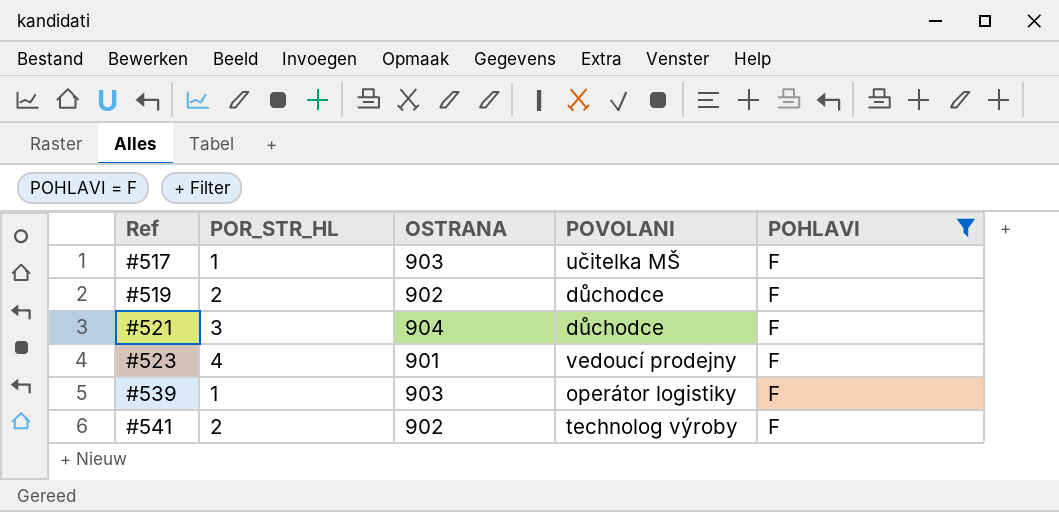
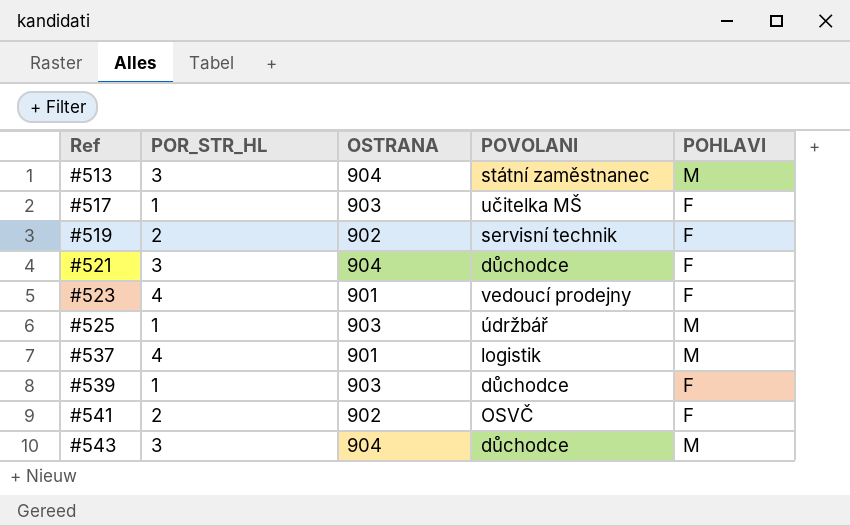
filter: POHLAVI = F -> none
#519 | POVOLANI: důchodce -> servisní technik
#539 | POVOLANI: operátor logistiky -> důchodce
#541 | POVOLANI: technolog výroby -> OSVČ

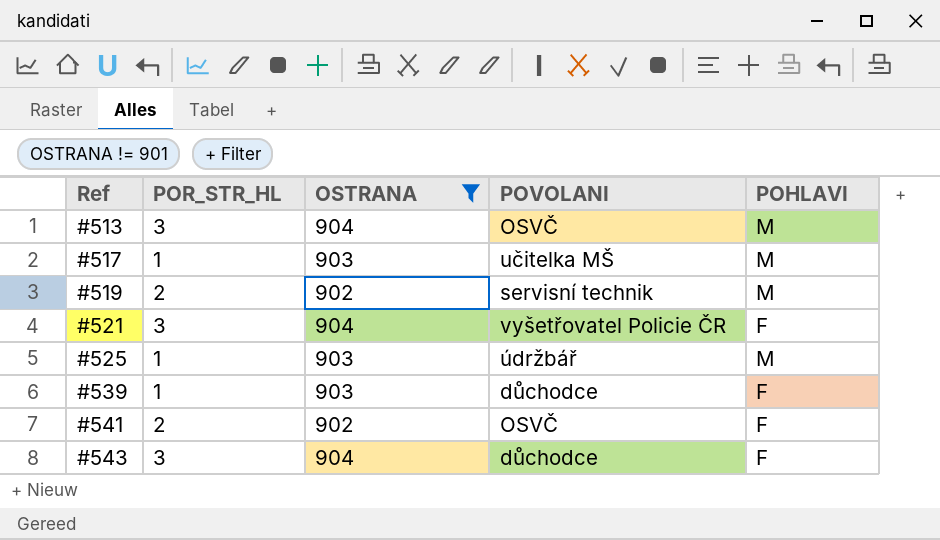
filter: none -> OSTRANA != 901
#513 | POVOLANI: státní zaměstnanec -> OSVČ
#517 | POHLAVI: F -> M
#519 | POHLAVI: F -> M
#521 | POVOLANI: důchodce -> vyšetřovatel Policie ČR
#543 | POHLAVI: M -> F

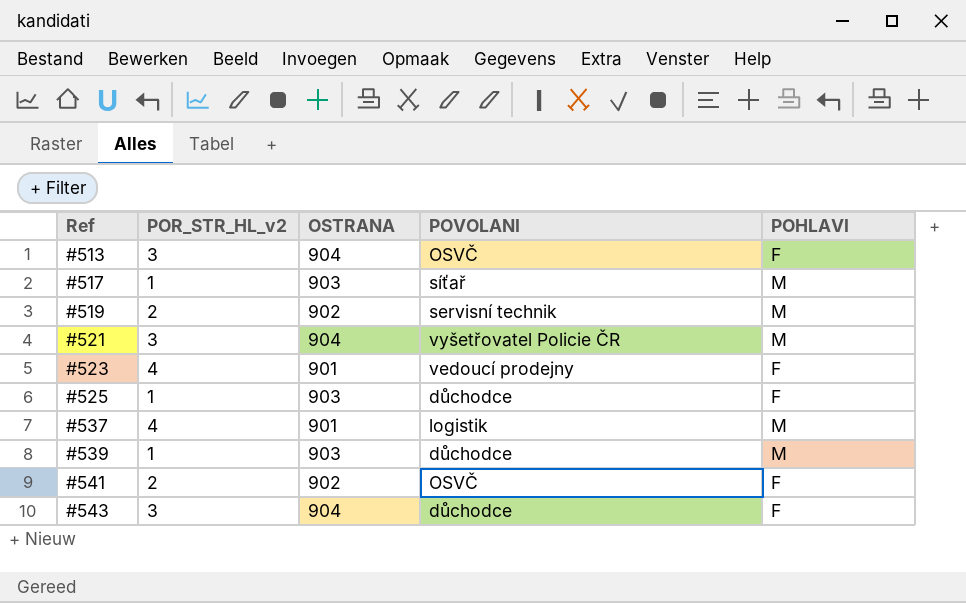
filter: OSTRANA != 901 -> none
column name: POR_STR_HL -> POR_STR_HL_v2
#513 | POHLAVI: M -> F
#517 | POVOLANI: učitelka MŠ -> síťař
#521 | POHLAVI: F -> M
#525 | POVOLANI: údržbář -> důchodce
#525 | POHLAVI: M -> F
#539 | POHLAVI: F -> M

